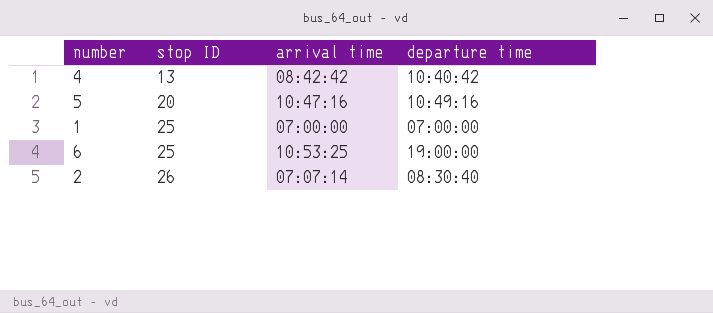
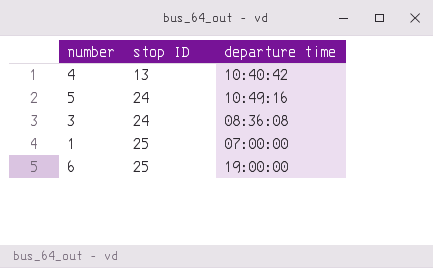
column arrival time | position: 3 -> none
row 2: 26 | 07:07:14 | 08:30:40 -> none
5 | stop ID: 20 -> 24
row 3: none -> 24 | 08:36:08

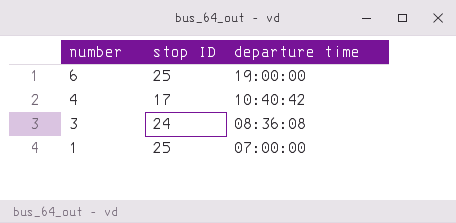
row order: stop ID ascending -> number descending
row 5: 24 | 10:49:16 -> none
4 | stop ID: 13 -> 17

